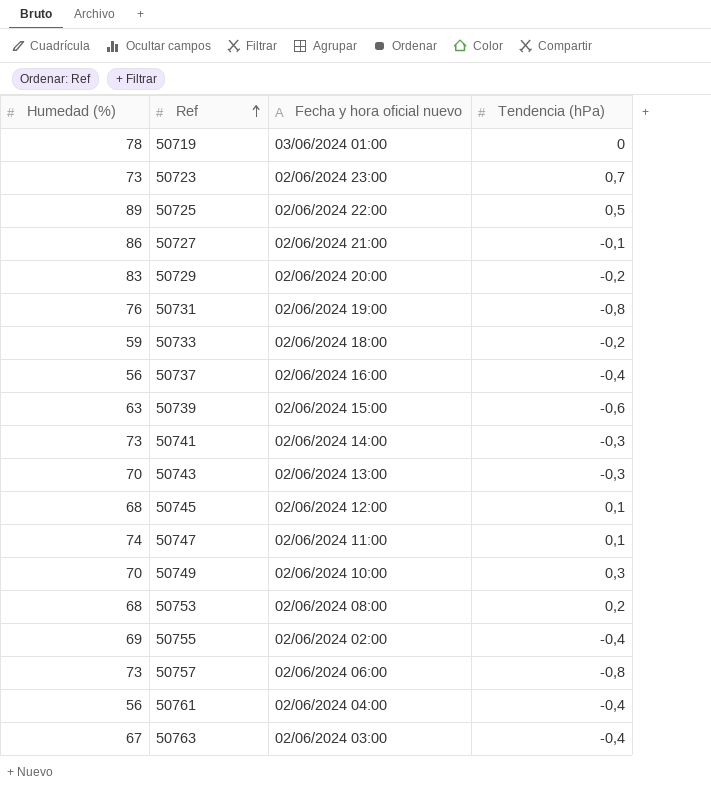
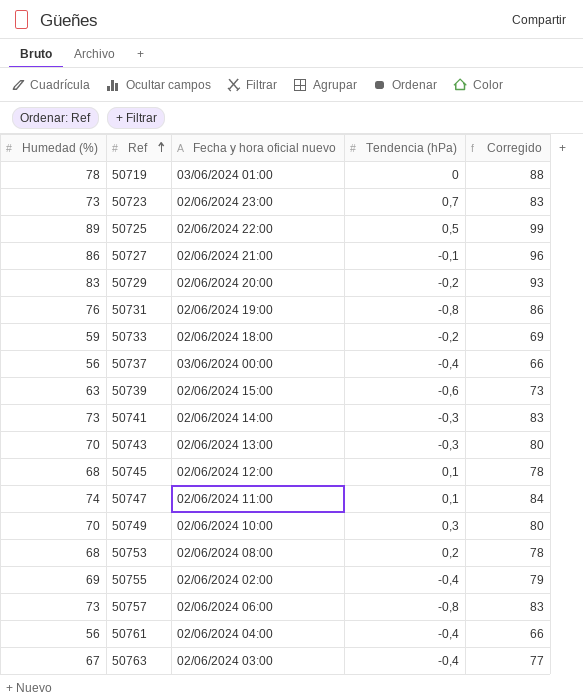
column Corregido | formula: none -> [Humedad (%)] + 10
50737 | Fecha y hora oficial nuevo: 02/06/2024 16:00 -> 03/06/2024 00:00

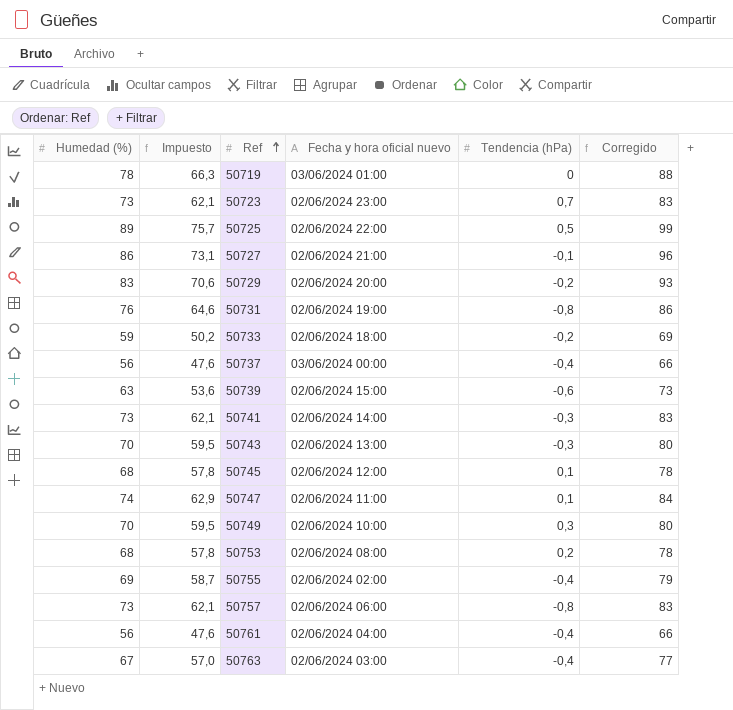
column Impuesto | formula: none -> [Humedad (%)] * 0,85

